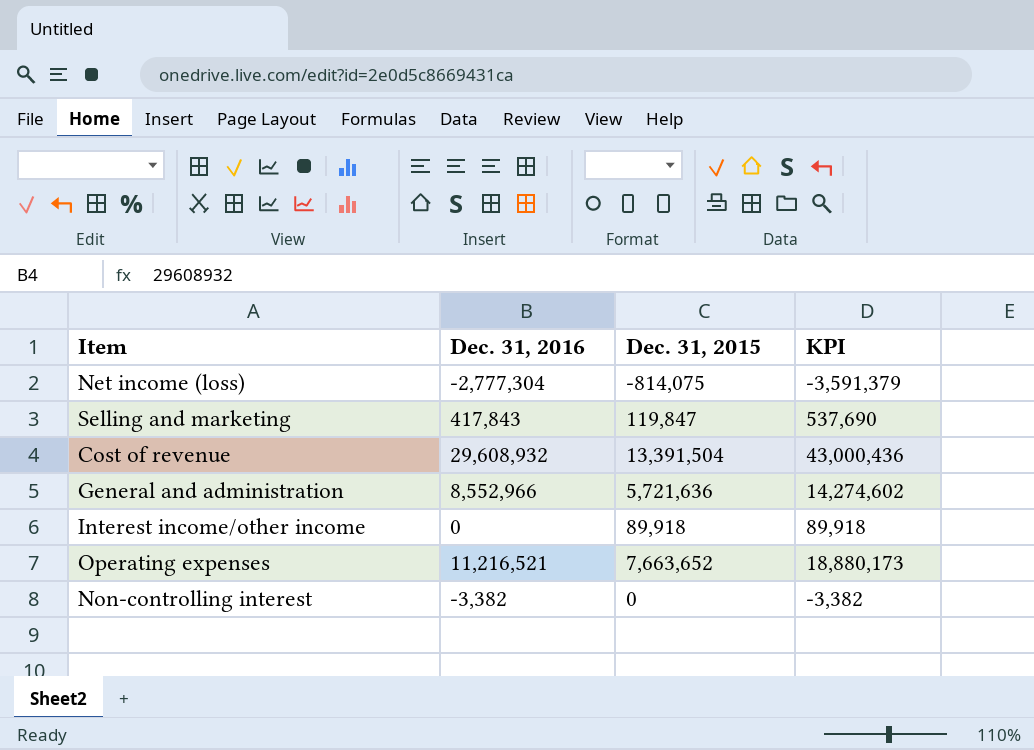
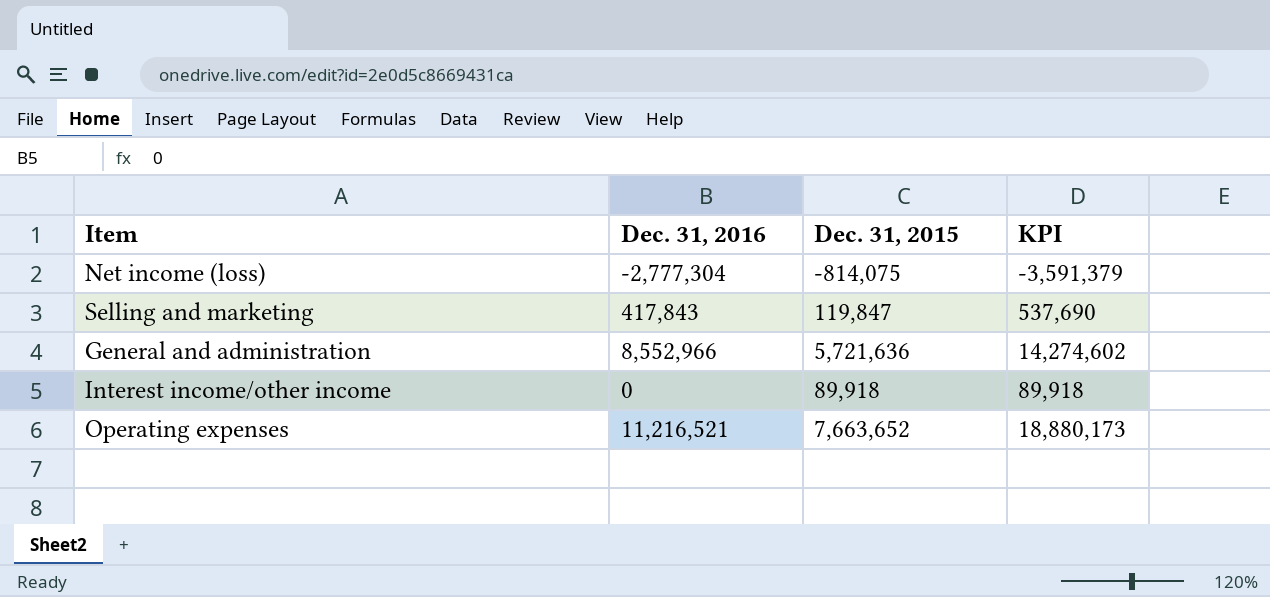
row Cost of revenue: 29,608,932 | 13,391,504 | 43,000,436 -> none
row Non-controlling interest: -3,382 | 0 | -3,382 -> none

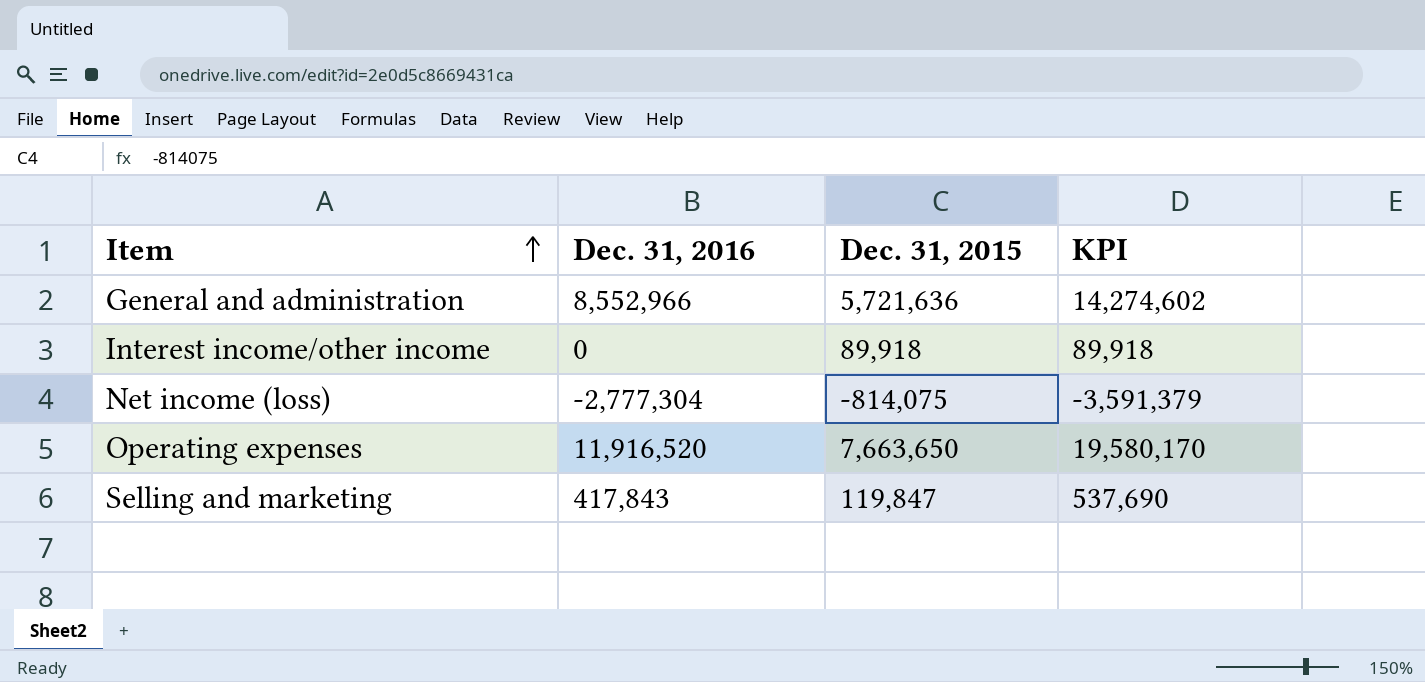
row order: none -> Item ascending
Operating expenses | Dec. 31, 2016: 11,216,521 -> 11,916,520
Operating expenses | Dec. 31, 2015: 7,663,652 -> 7,663,650
Operating expenses | KPI: 18,880,173 -> 19,580,170

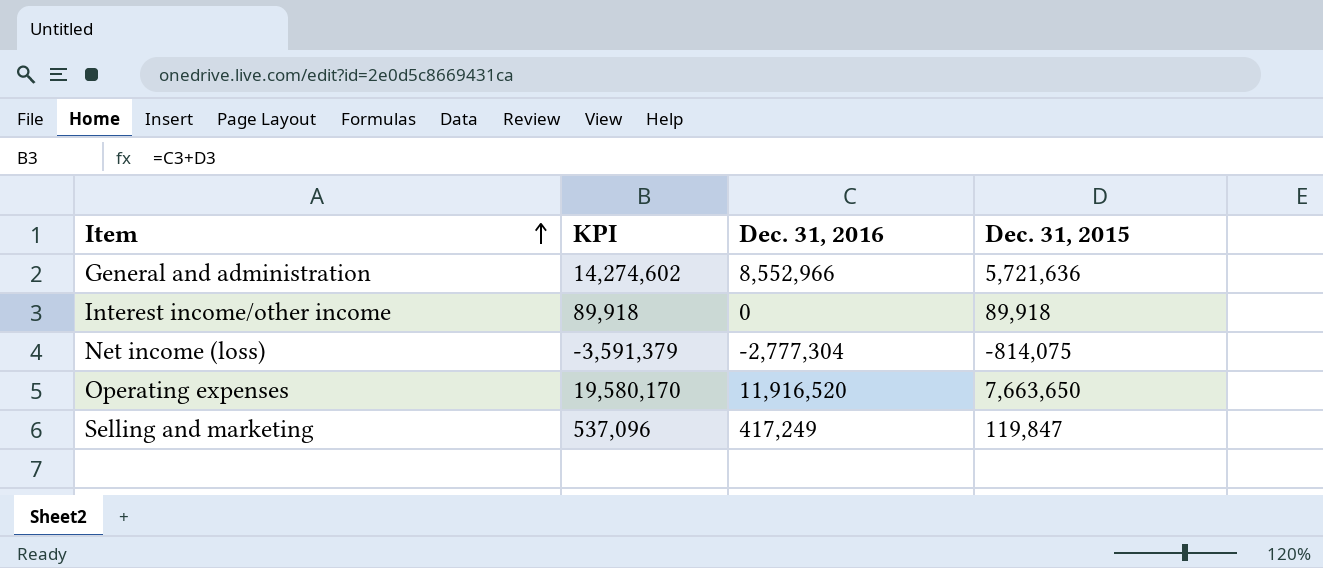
column KPI | position: 4 -> 2
Selling and marketing | KPI: 537,690 -> 537,096
Selling and marketing | Dec. 31, 2016: 417,843 -> 417,249

